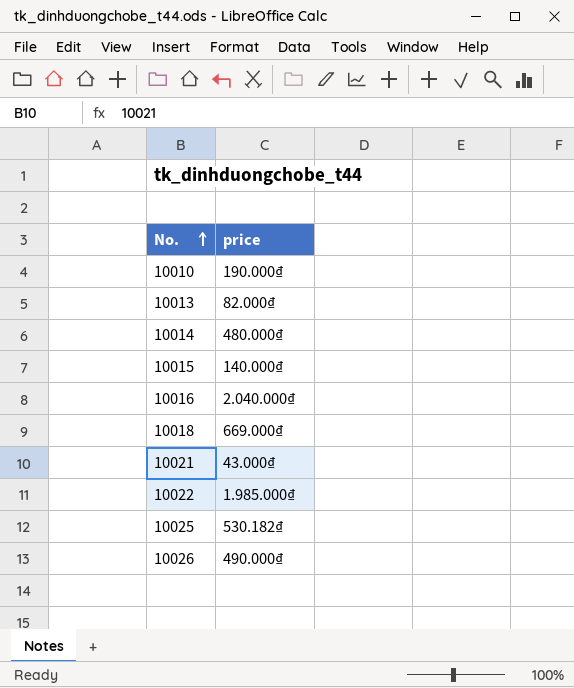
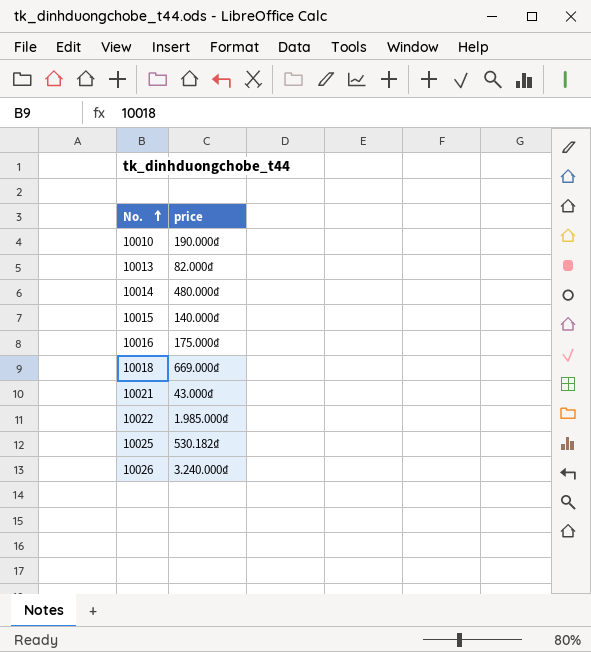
10016 | price: 2.040.000₫ -> 175.000₫
10026 | price: 490.000₫ -> 3.240.000₫

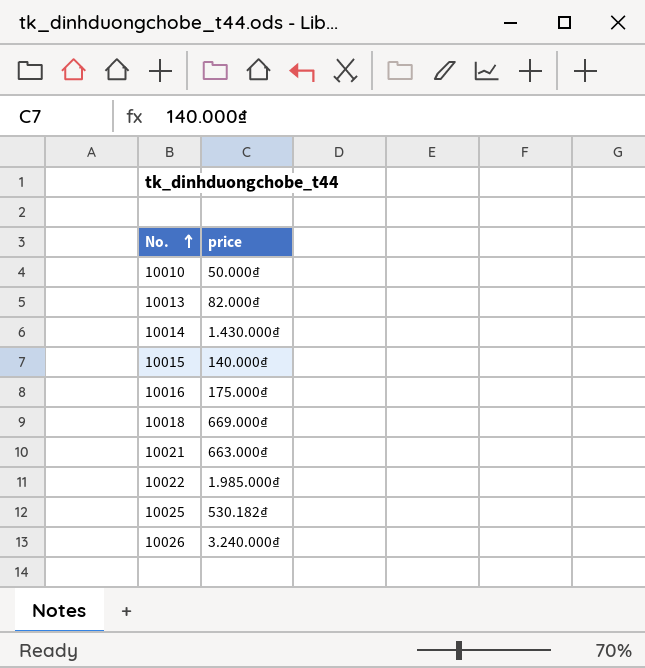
10010 | price: 190.000₫ -> 50.000₫
10014 | price: 480.000₫ -> 1.430.000₫
10021 | price: 43.000₫ -> 663.000₫

